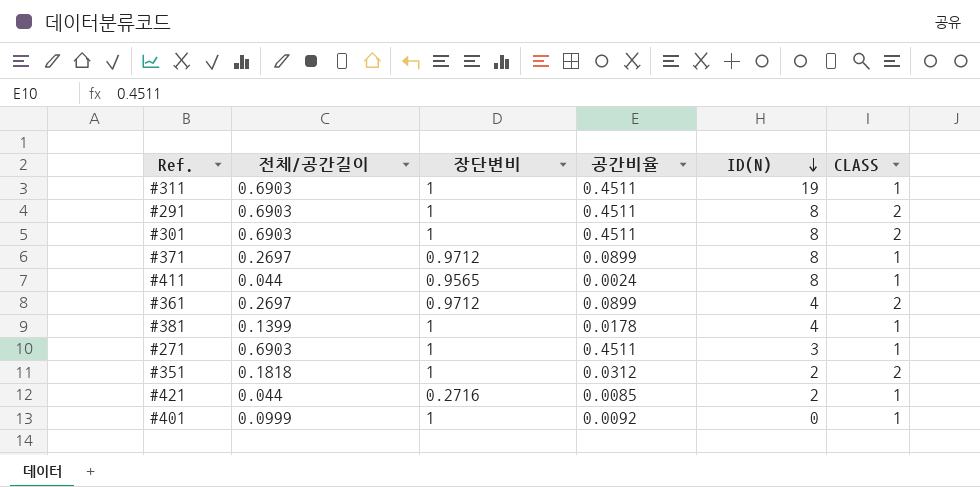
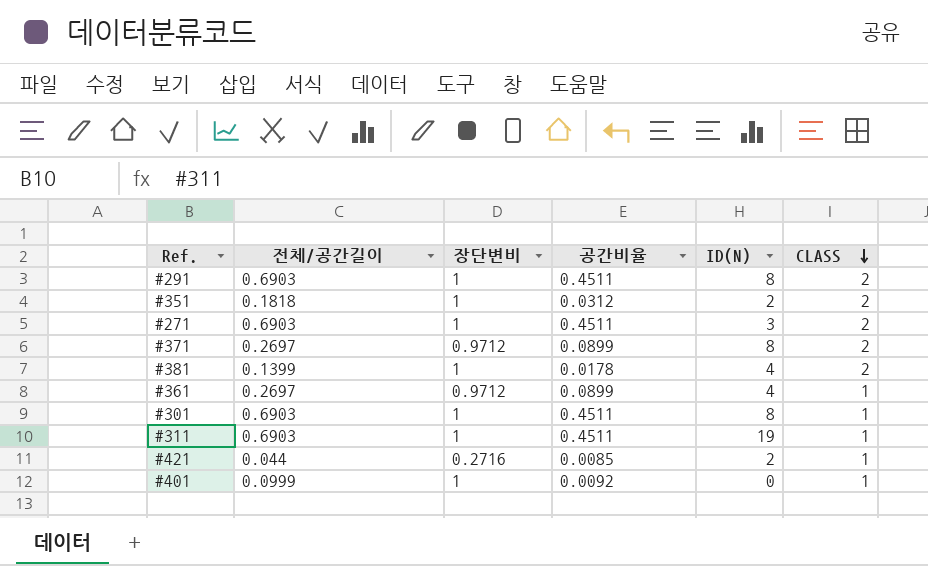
row order: ID(N) descending -> CLASS descending
row #411: 0.044 | 0.9565 | 0.0024 | 8 | 1 -> none
#271 | CLASS: 1 -> 2
#371 | CLASS: 1 -> 2
#381 | CLASS: 1 -> 2
#361 | CLASS: 2 -> 1
#301 | CLASS: 2 -> 1

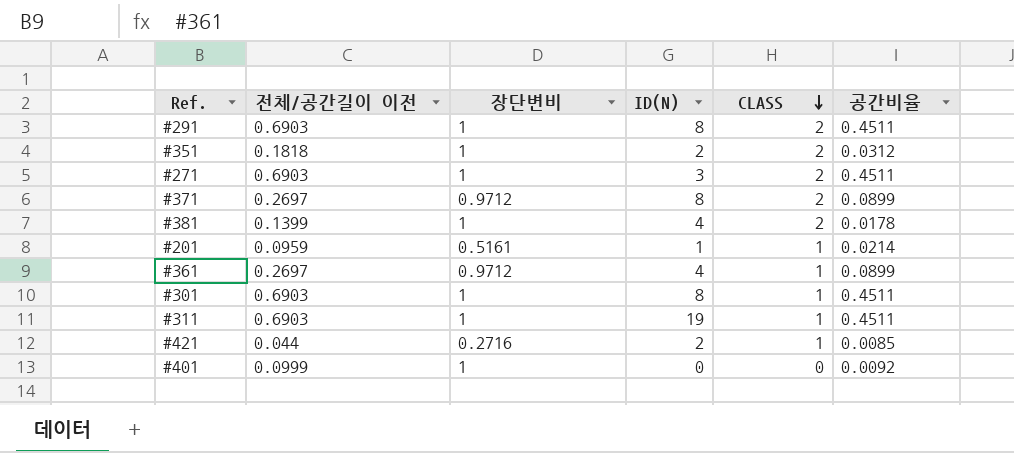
column name: 전체/공간길이 -> 전체/공간길이 이전
column 공간비율 | position: 4 -> 6
row #201: none -> 0.0959 | 0.5161 | 1 | 1 | 0.0214
#401 | CLASS: 1 -> 0

